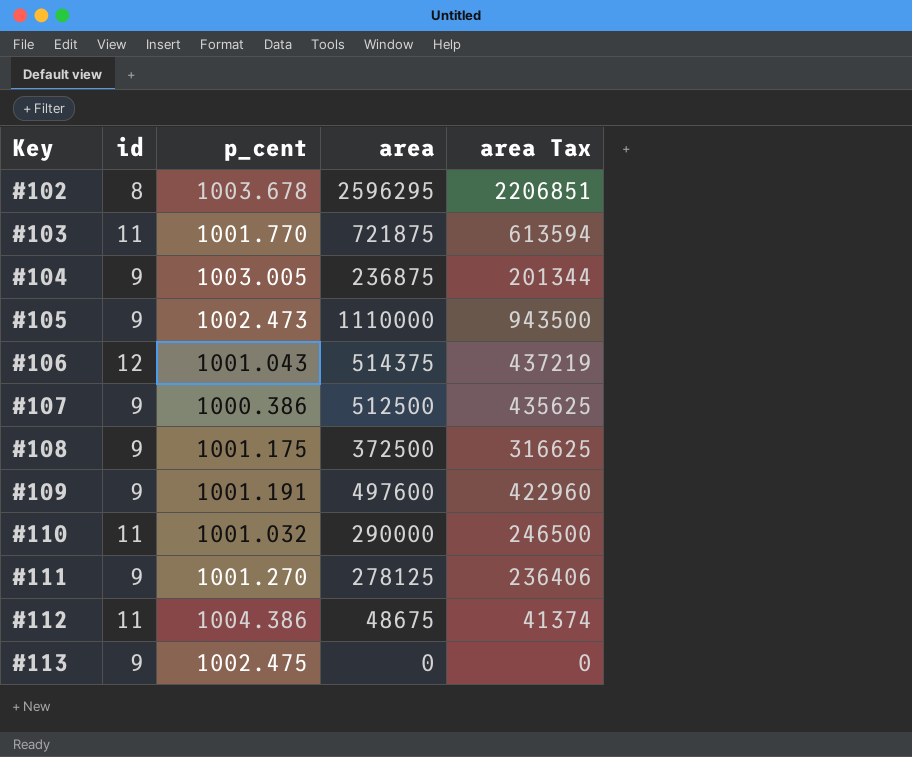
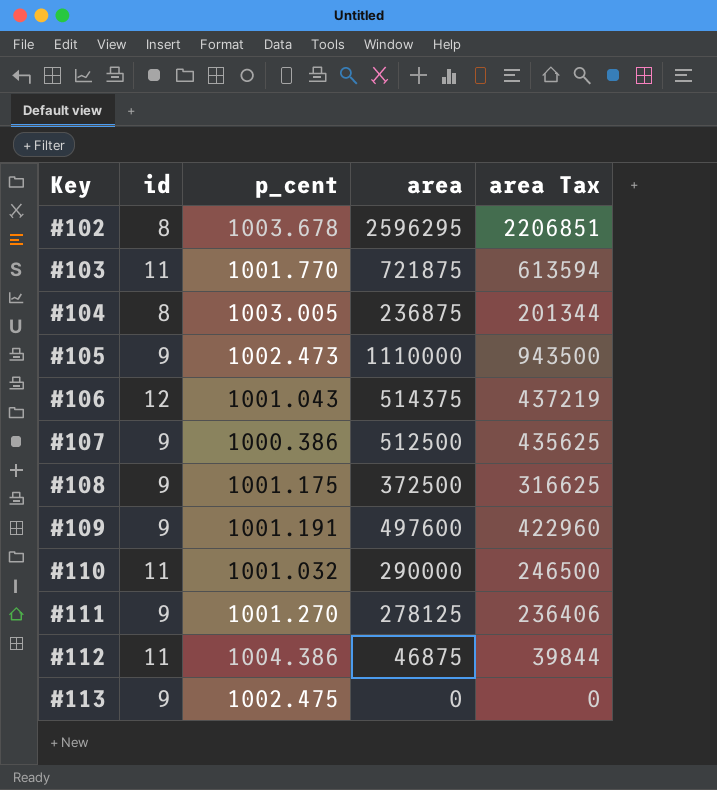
#104 | id: 9 -> 8
#112 | area: 48675 -> 46875
#112 | area Tax: 41374 -> 39844

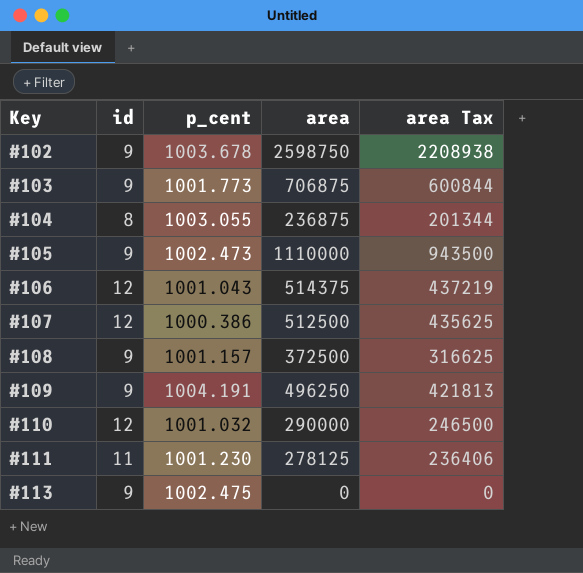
row #112: 11 | 1004.386 | 46875 | 39844 -> none
#102 | id: 8 -> 9
#102 | area: 2596295 -> 2598750
#102 | area Tax: 2206851 -> 2208938
#103 | id: 11 -> 9
#103 | p_cent: 1001.770 -> 1001.773
#103 | area: 721875 -> 706875
#103 | area Tax: 613594 -> 600844
#104 | p_cent: 1003.005 -> 1003.055
#107 | id: 9 -> 12
#108 | p_cent: 1001.175 -> 1001.157
#109 | p_cent: 1001.191 -> 1004.191
#109 | area: 497600 -> 496250
#109 | area Tax: 422960 -> 421813
#110 | id: 11 -> 12
#111 | id: 9 -> 11
#111 | p_cent: 1001.270 -> 1001.230

